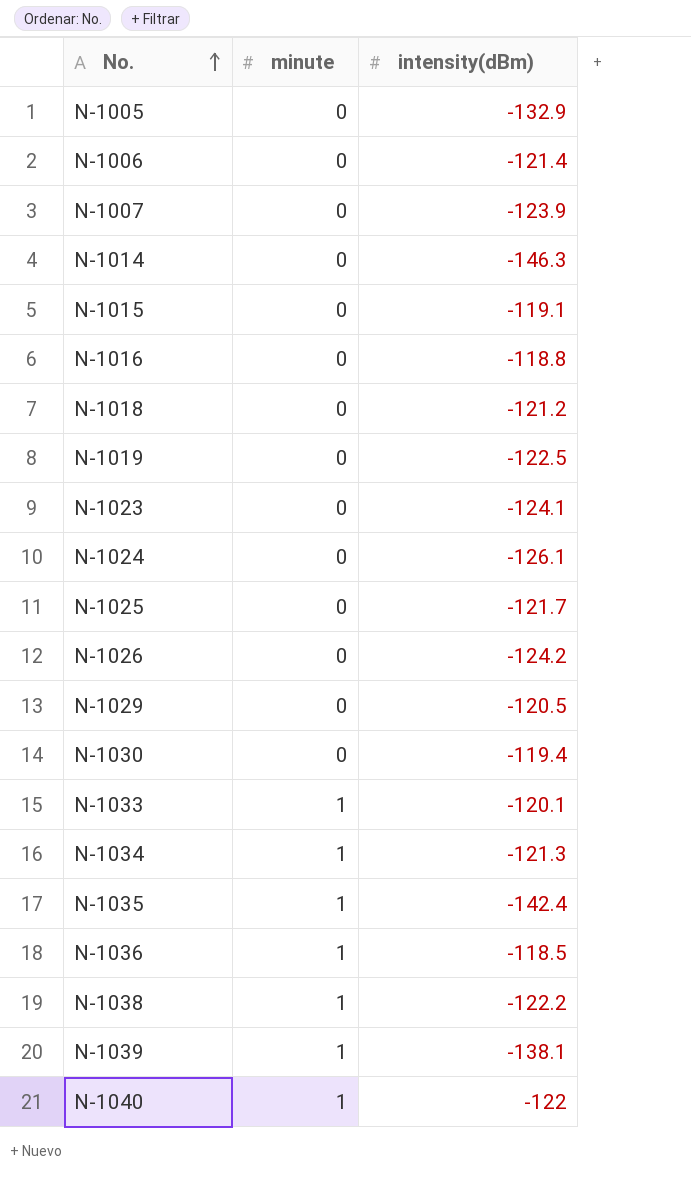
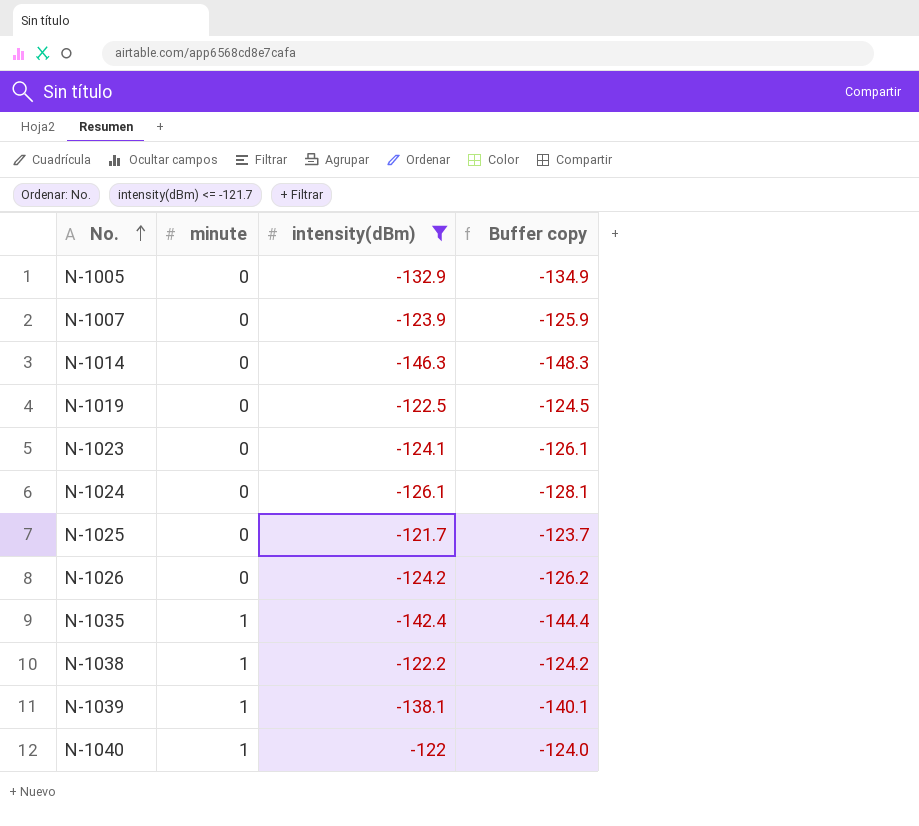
filter: none -> intensity(dBm) <= -121.7
column Buffer copy | formula: none -> [intensity(dBm)] - 2

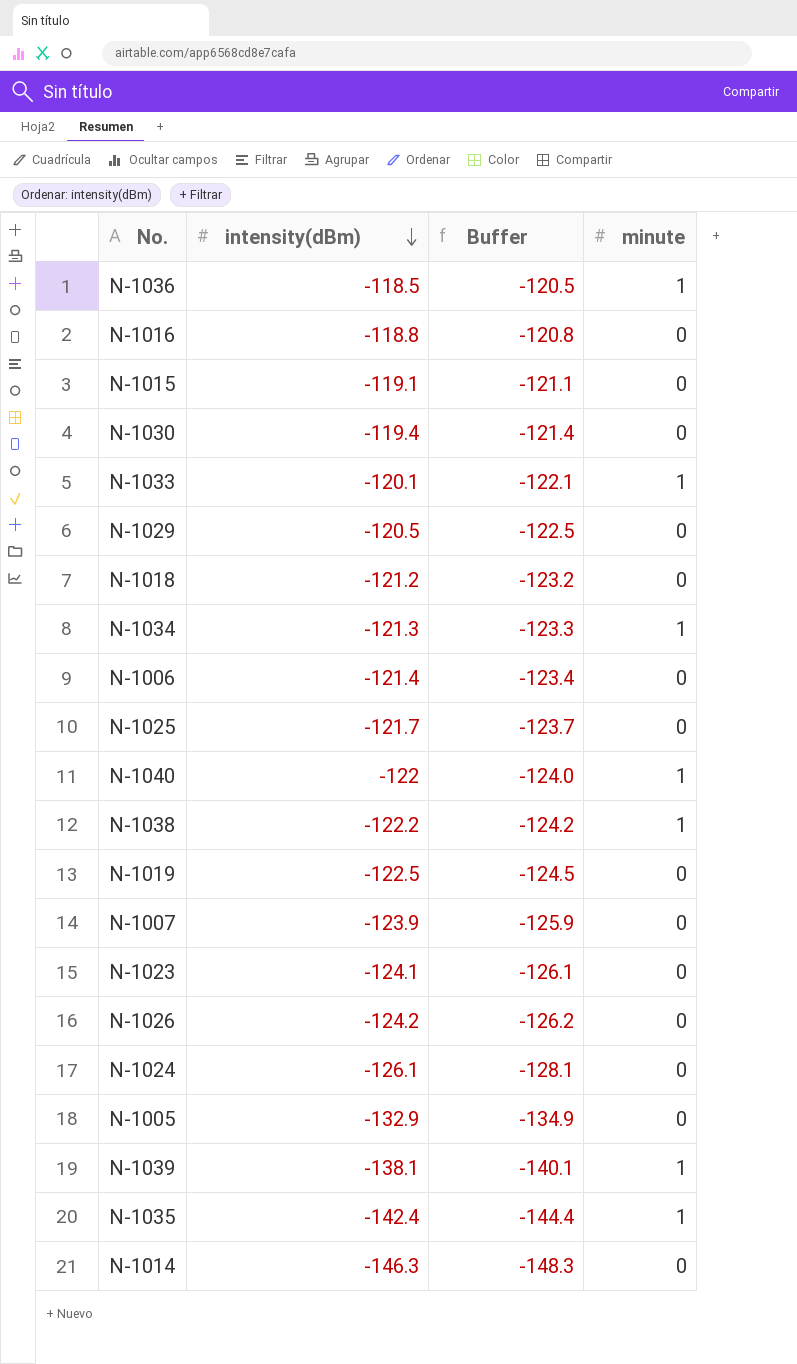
filter: intensity(dBm) <= -121.7 -> none
row order: No. ascending -> intensity(dBm) descending
column name: Buffer copy -> Buffer
column minute | position: 2 -> 4

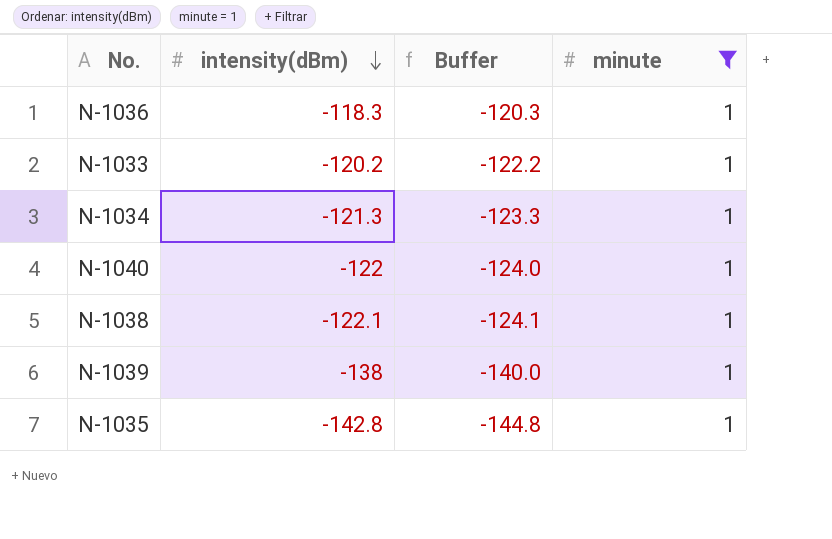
filter: none -> minute = 1
N-1036 | intensity(dBm): -118.5 -> -118.3
N-1036 | Buffer: -120.5 -> -120.3
N-1033 | intensity(dBm): -120.1 -> -120.2
N-1033 | Buffer: -122.1 -> -122.2
N-1038 | intensity(dBm): -122.2 -> -122.1
N-1038 | Buffer: -124.2 -> -124.1
N-1039 | intensity(dBm): -138.1 -> -138
N-1039 | Buffer: -140.1 -> -140.0
N-1035 | intensity(dBm): -142.4 -> -142.8
N-1035 | Buffer: -144.4 -> -144.8

